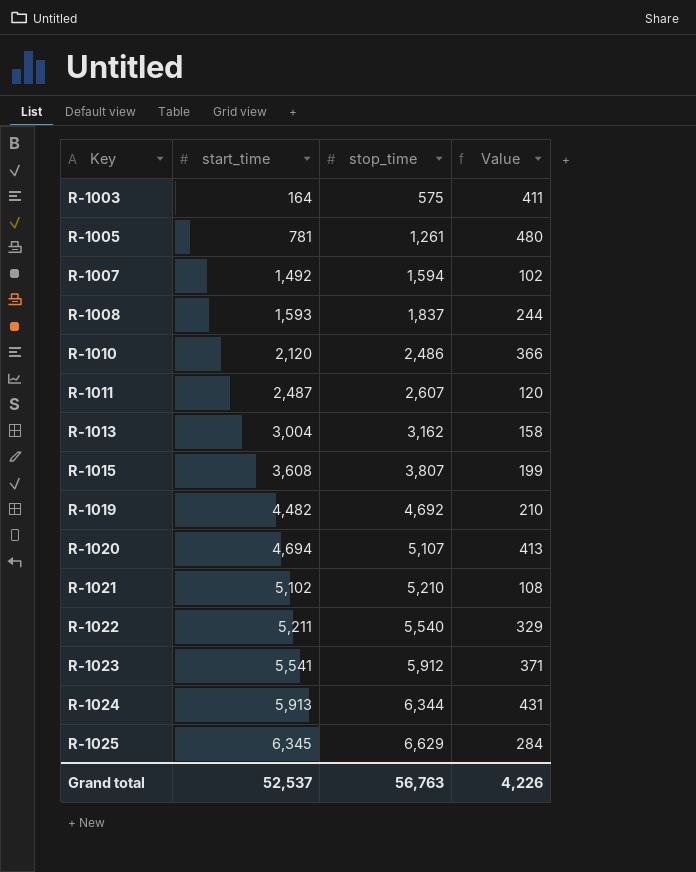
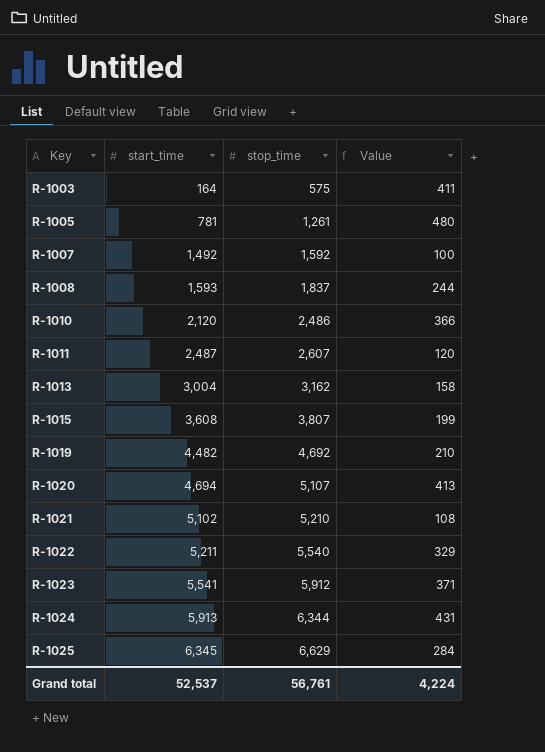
R-1007 | stop_time: 1,594 -> 1,592
R-1007 | Value: 102 -> 100
Grand total | stop_time: 56,763 -> 56,761
Grand total | Value: 4,226 -> 4,224

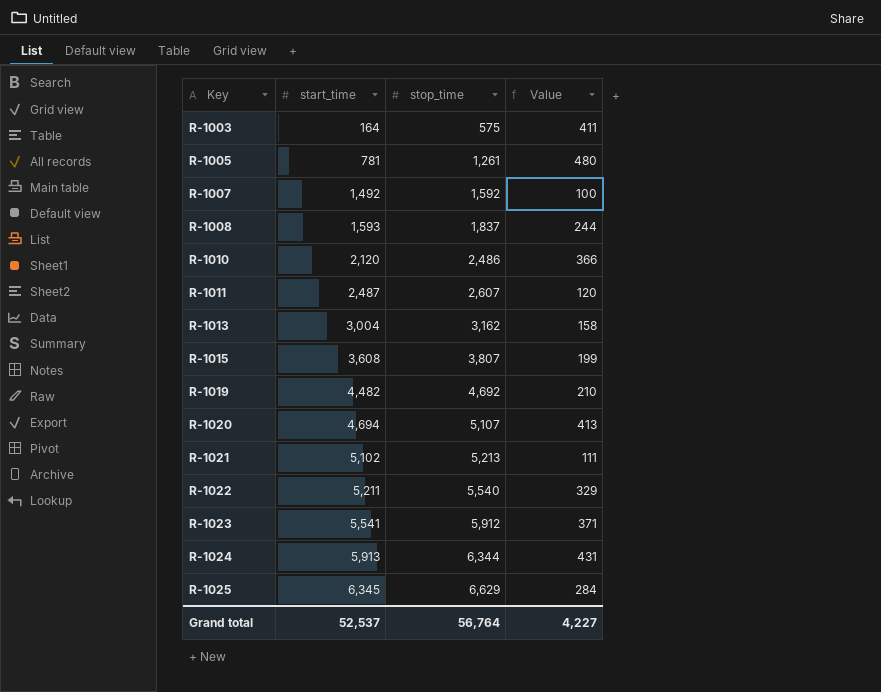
R-1021 | stop_time: 5,210 -> 5,213
R-1021 | Value: 108 -> 111
Grand total | stop_time: 56,761 -> 56,764
Grand total | Value: 4,224 -> 4,227

